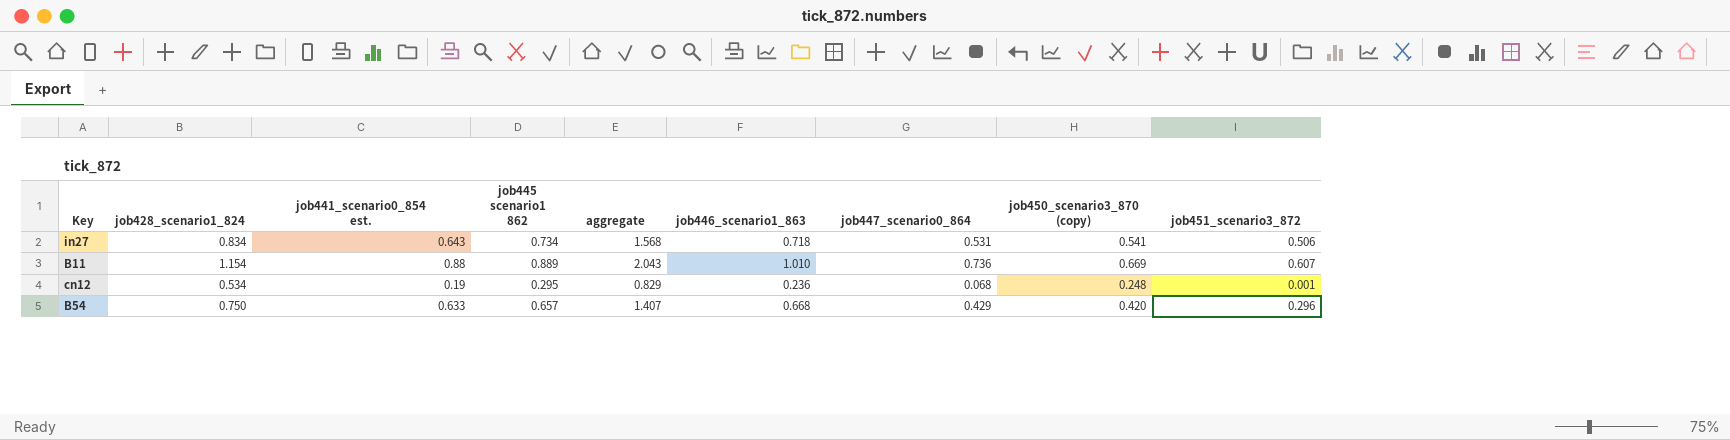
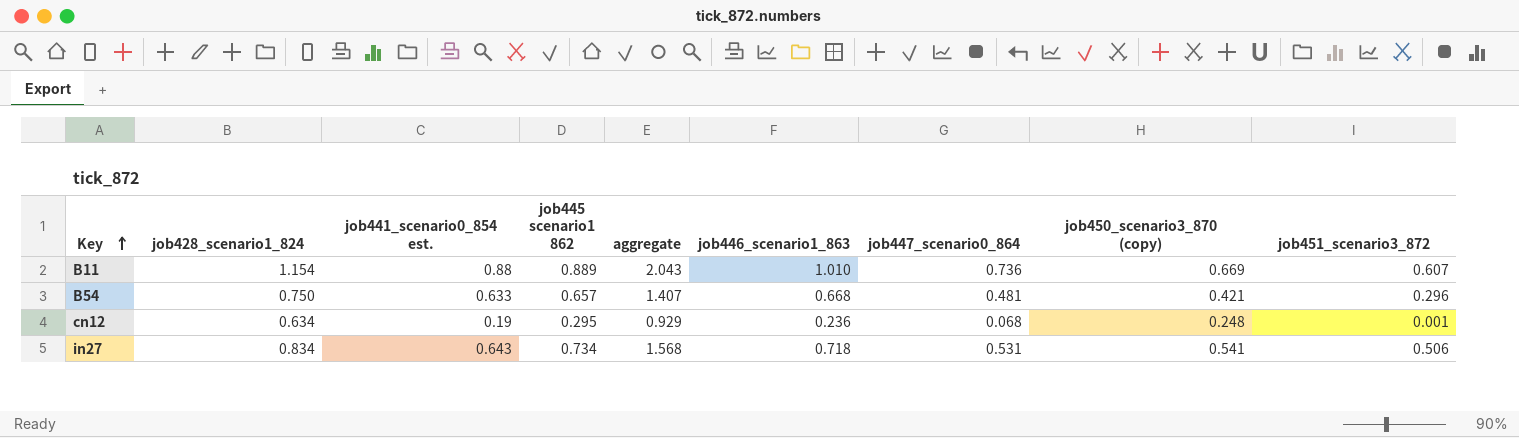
row order: none -> Key ascending
B54 | job447_scenario0_864: 0.429 -> 0.481
B54 | job450_scenario3_870 (copy): 0.420 -> 0.421
cn12 | job428_scenario1_824: 0.534 -> 0.634
cn12 | aggregate: 0.829 -> 0.929

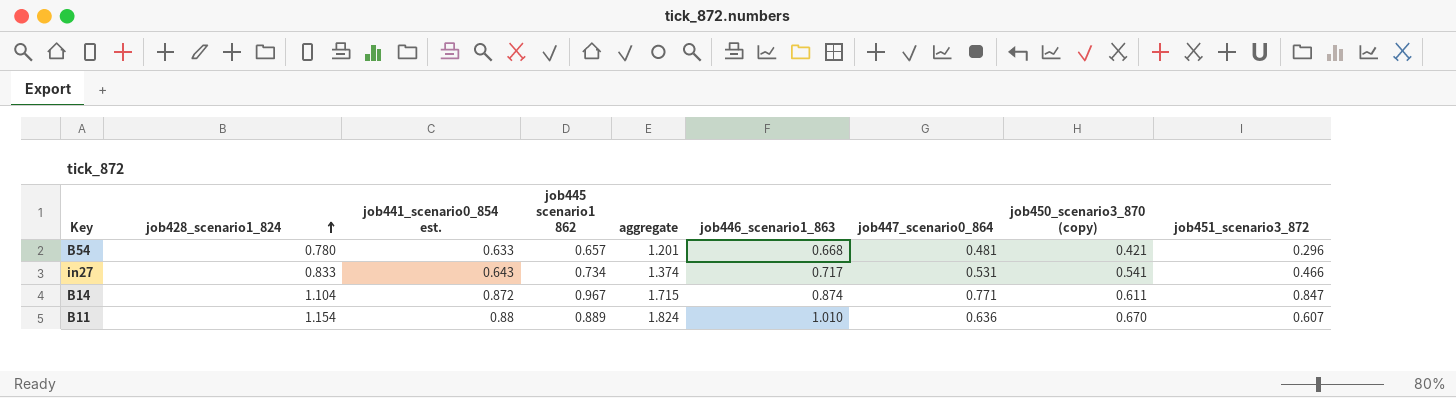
row order: Key ascending -> job428_scenario1_824 ascending
column aggregate | formula: [job428_scenario1_824] + [job445 scenario1 862] -> [job428_scenario1_824] + [job450_scenario3_870 (copy)]
row cn12: 0.634 | 0.19 | 0.295 | 0.929 | 0.236 | 0.068 | 0.248 | 0.001 -> none
B54 | job428_scenario1_824: 0.750 -> 0.780
in27 | job428_scenario1_824: 0.834 -> 0.833
in27 | job446_scenario1_863: 0.718 -> 0.717
in27 | job451_scenario3_872: 0.506 -> 0.466
row B14: none -> 1.104 | 0.872 | 0.967 | 1.715 | 0.874 | 0.771 | 0.611 | 0.847
B11 | job447_scenario0_864: 0.736 -> 0.636
B11 | job450_scenario3_870 (copy): 0.669 -> 0.670

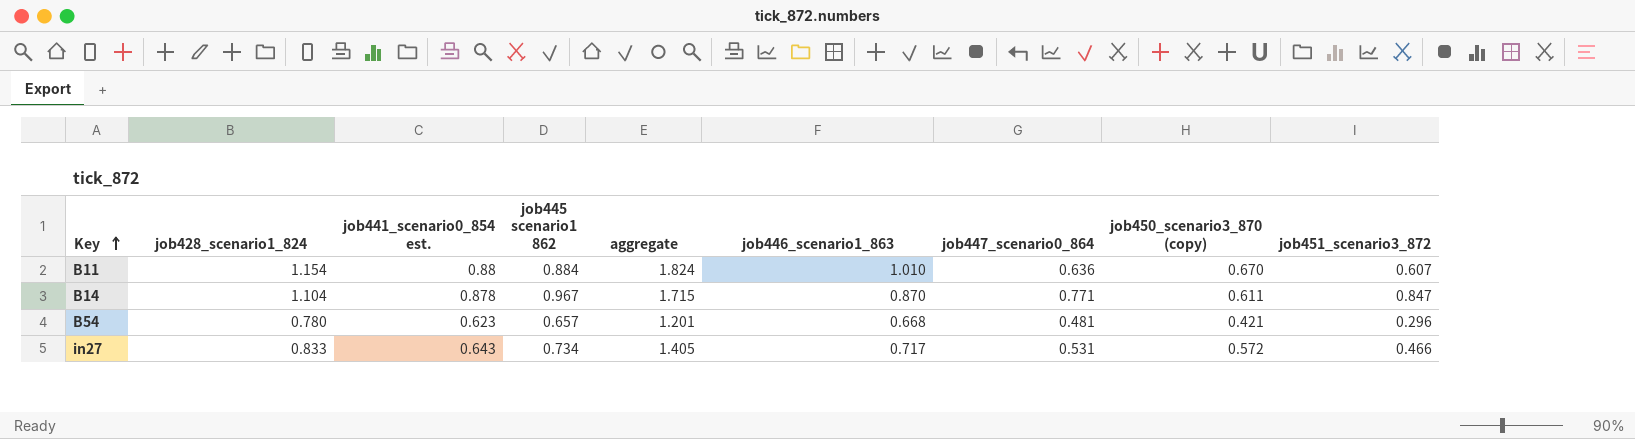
row order: job428_scenario1_824 ascending -> Key ascending
B11 | job445 scenario1 862: 0.889 -> 0.884
B14 | job441_scenario0_854 est.: 0.872 -> 0.878
B14 | job446_scenario1_863: 0.874 -> 0.870
B54 | job441_scenario0_854 est.: 0.633 -> 0.623
in27 | aggregate: 1.374 -> 1.405
in27 | job450_scenario3_870 (copy): 0.541 -> 0.572

